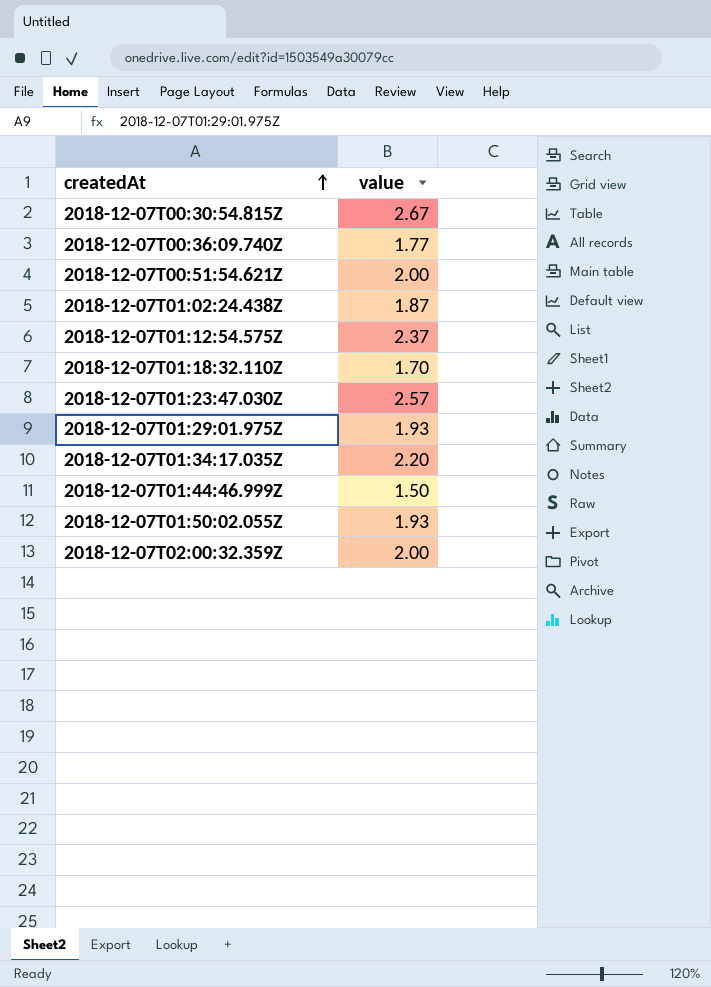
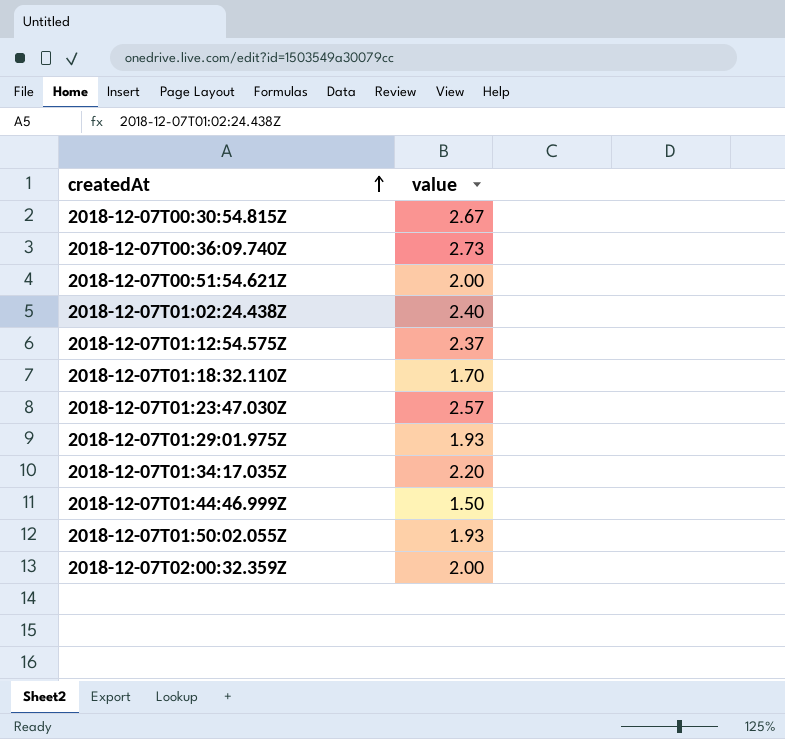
2018-12-07T00:36:09.740Z | value: 1.77 -> 2.73
2018-12-07T01:02:24.438Z | value: 1.87 -> 2.40

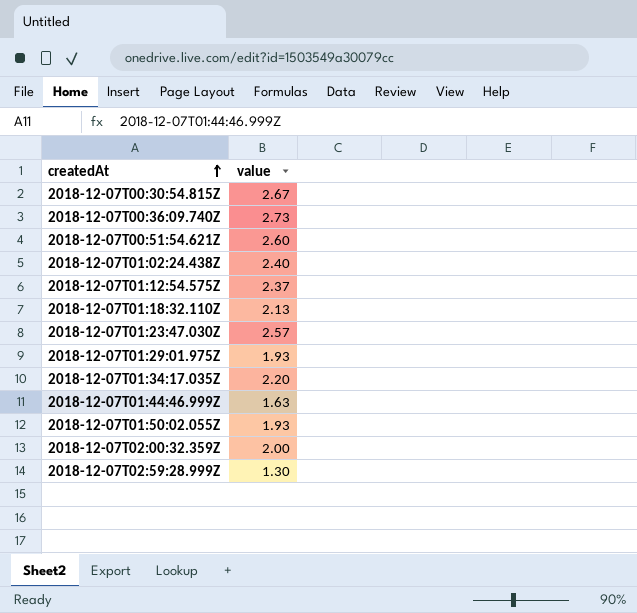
2018-12-07T00:51:54.621Z | value: 2.00 -> 2.60
2018-12-07T01:18:32.110Z | value: 1.70 -> 2.13
2018-12-07T01:44:46.999Z | value: 1.50 -> 1.63
row 2018-12-07T02:59:28.999Z: none -> 1.30

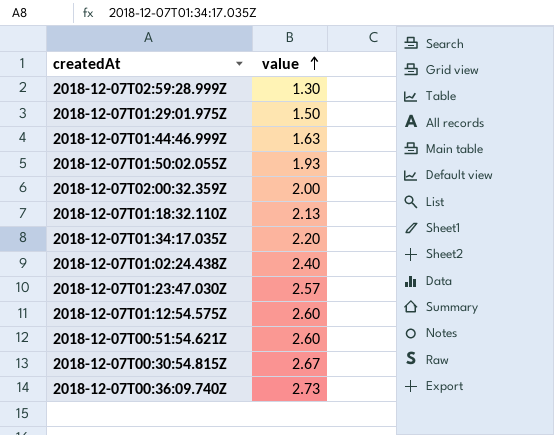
row order: createdAt ascending -> value ascending
2018-12-07T01:29:01.975Z | value: 1.93 -> 1.50
2018-12-07T01:12:54.575Z | value: 2.37 -> 2.60

